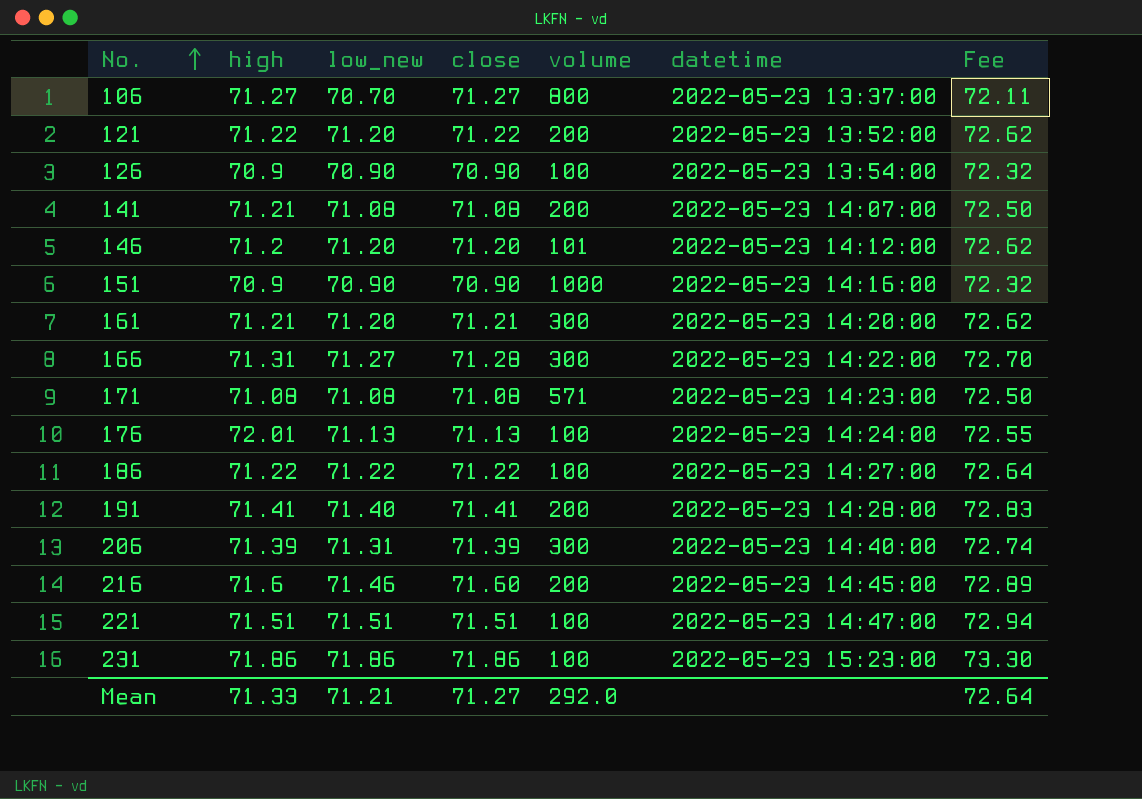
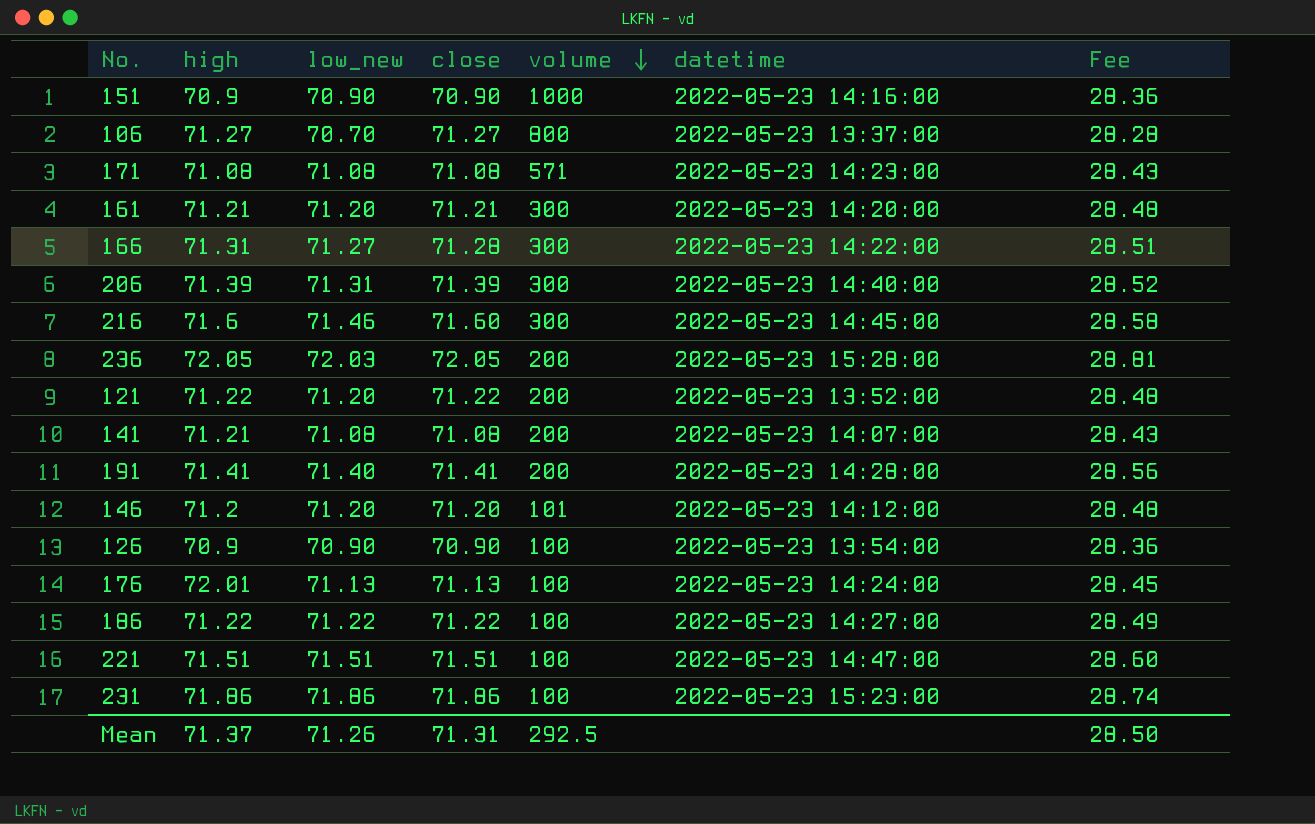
row order: No. ascending -> volume descending
column Fee | formula: [low_new] * 1.02 -> [low_new] * 0.4
216 | volume: 200 -> 300
row 236: none -> 72.05 | 72.03 | 72.05 | 200 | 2022-05-23 15:28:00 | 28.81
Mean | high: 71.33 -> 71.37
Mean | low_new: 71.21 -> 71.26
Mean | close: 71.27 -> 71.31
Mean | volume: 292.0 -> 292.5
Mean | Fee: 72.64 -> 28.50

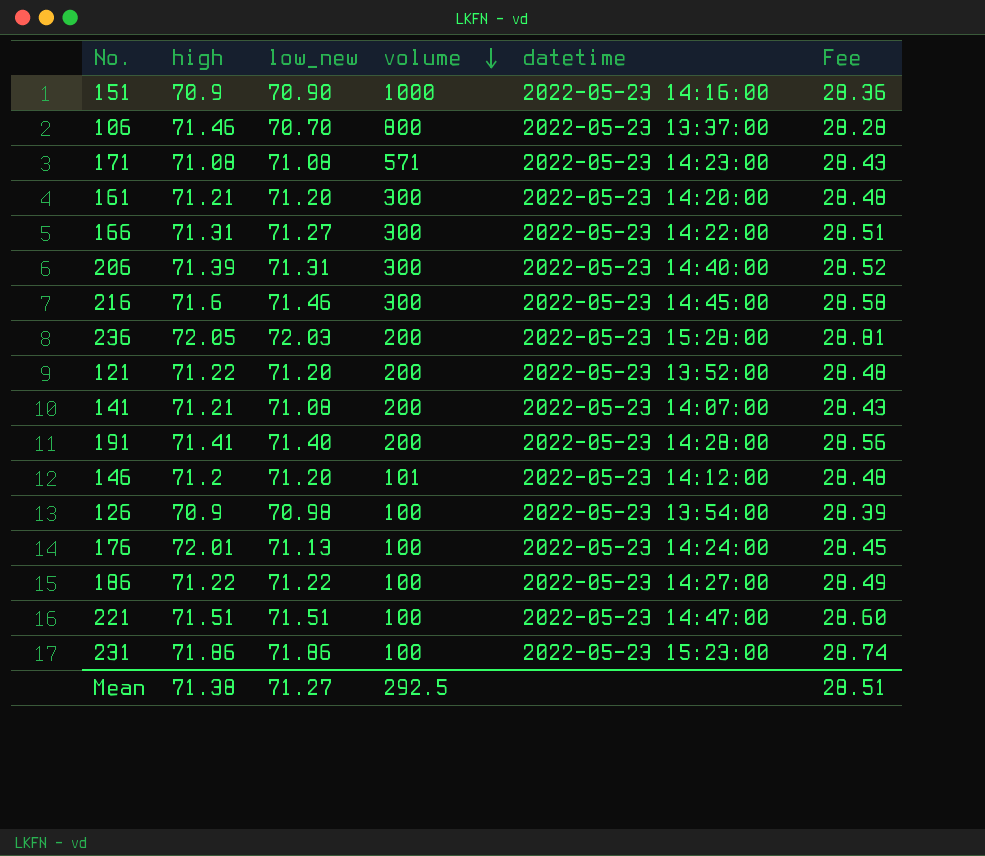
column close | position: 4 -> none
106 | high: 71.27 -> 71.46
126 | low_new: 70.90 -> 70.98
126 | Fee: 28.36 -> 28.39
Mean | high: 71.37 -> 71.38
Mean | low_new: 71.26 -> 71.27
Mean | Fee: 28.50 -> 28.51

